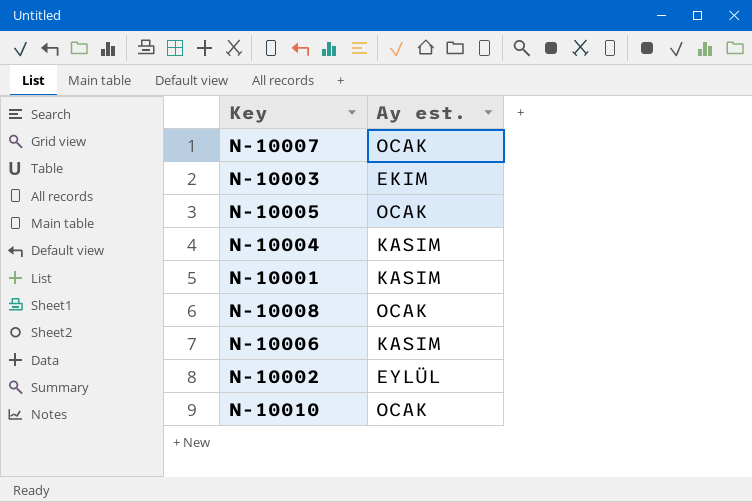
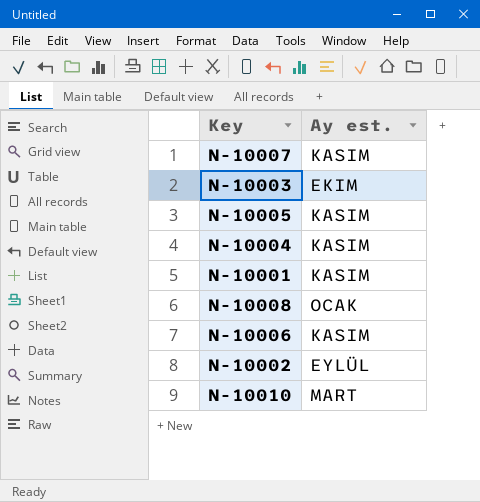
N-10007 | Ay est.: OCAK -> KASIM
N-10005 | Ay est.: OCAK -> KASIM
N-10010 | Ay est.: OCAK -> MART

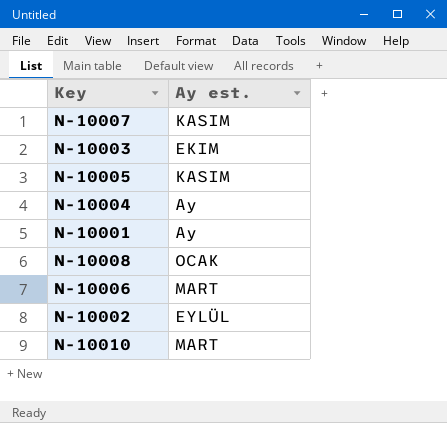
N-10004 | Ay est.: KASIM -> Ay
N-10001 | Ay est.: KASIM -> Ay
N-10006 | Ay est.: KASIM -> MART

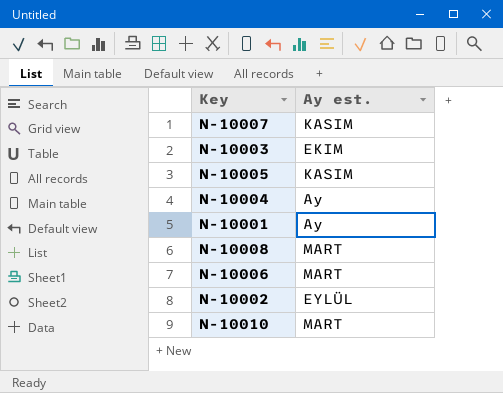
N-10008 | Ay est.: OCAK -> MART

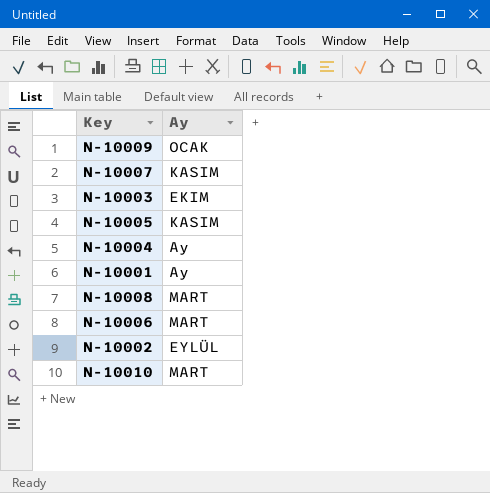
column name: Ay est. -> Ay
row N-10009: none -> OCAK

